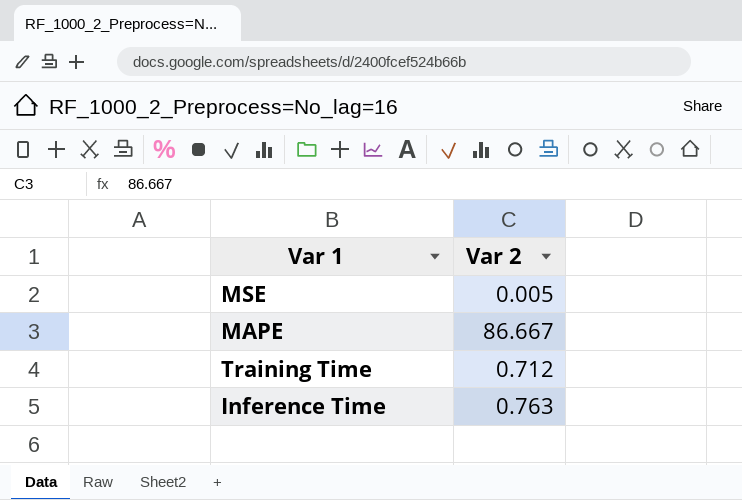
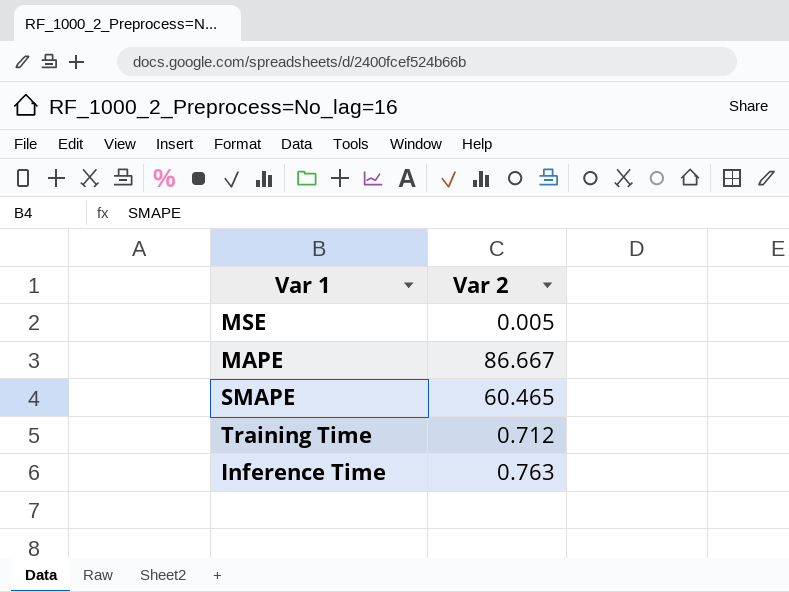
row SMAPE: none -> 60.465

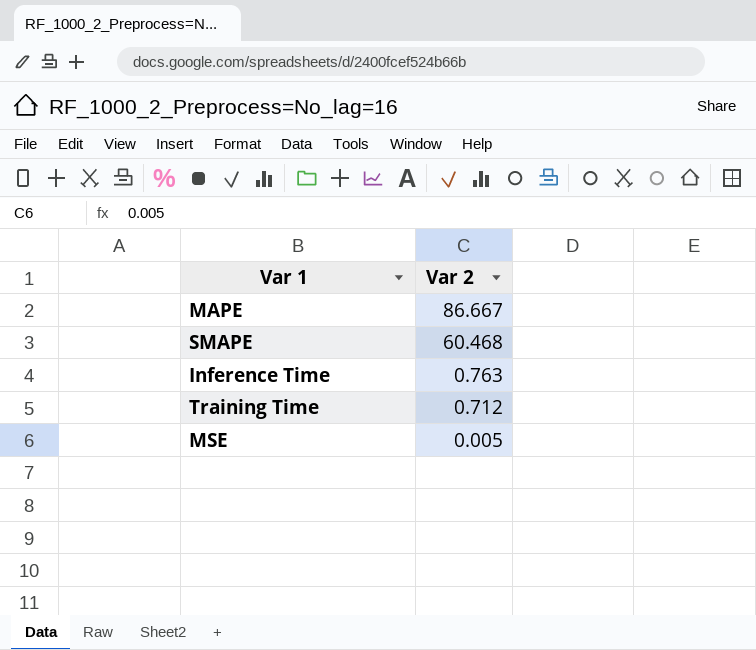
row order: none -> Var 2 descending
SMAPE | Var 2: 60.465 -> 60.468

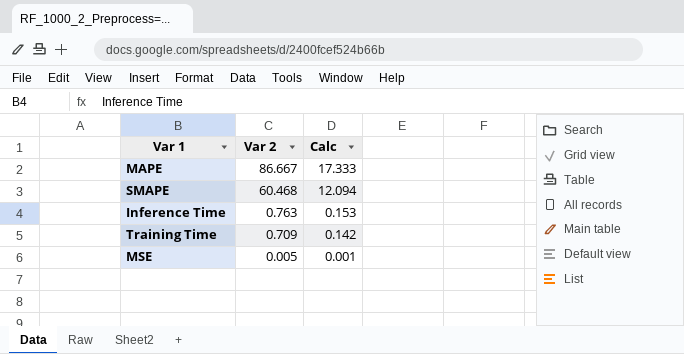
column Calc | formula: none -> [Var 2] * 0.2
Training Time | Var 2: 0.712 -> 0.709

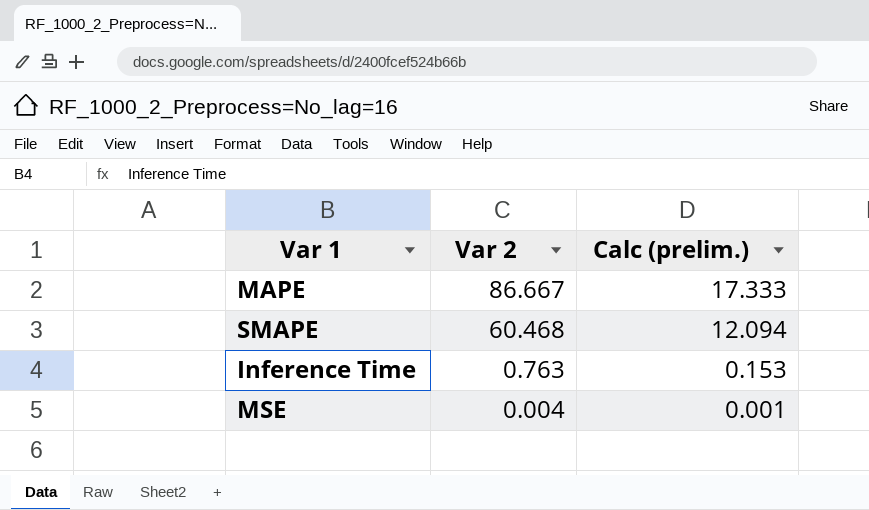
column name: Calc -> Calc (prelim.)
row Training Time: 0.709 | 0.142 -> none
MSE | Var 2: 0.005 -> 0.004

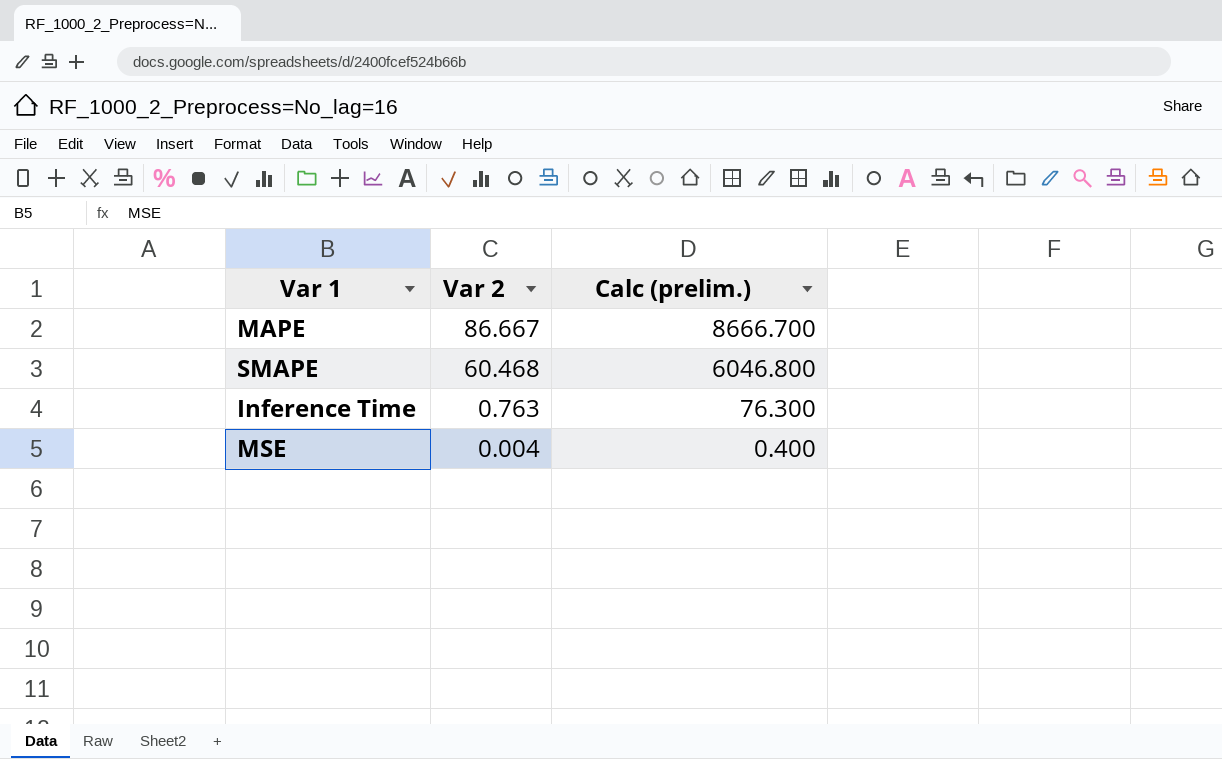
column Calc (prelim.) | formula: [Var 2] * 0.2 -> [Var 2] * 100

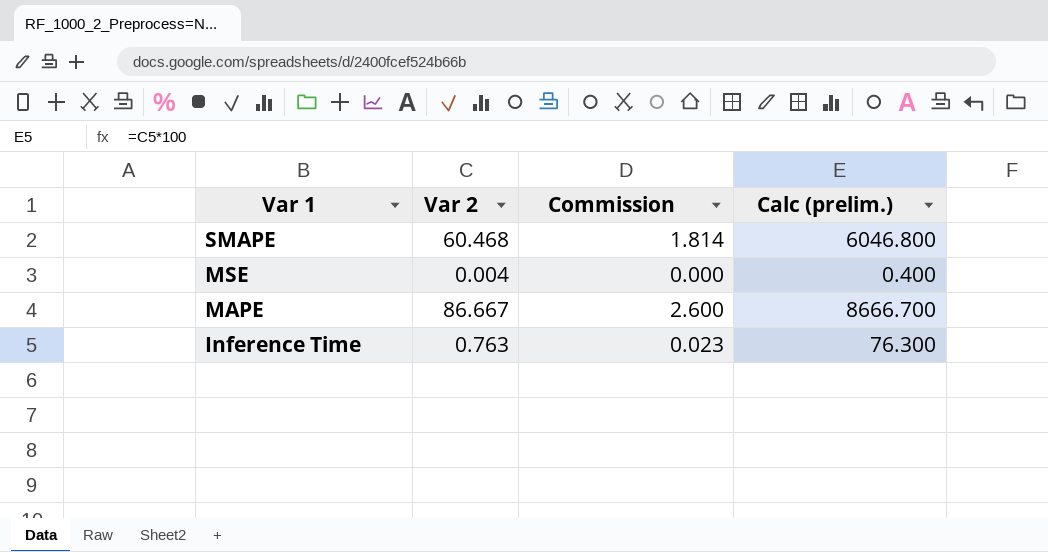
row order: Var 2 descending -> Var 1 descending
column Commission | formula: none -> [Var 2] * 0.03

